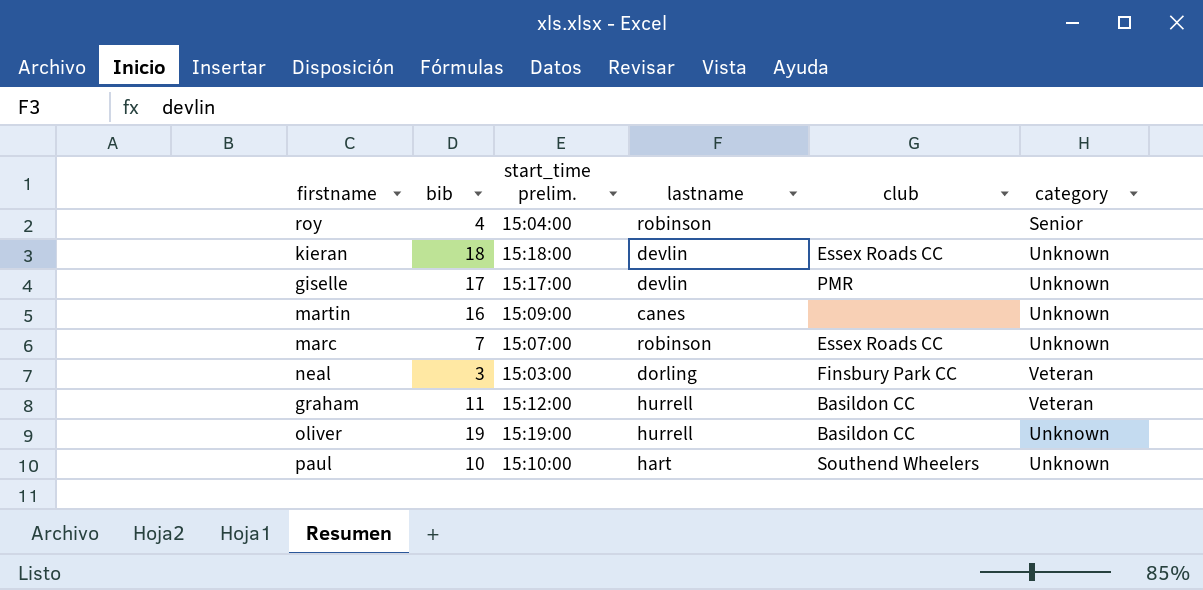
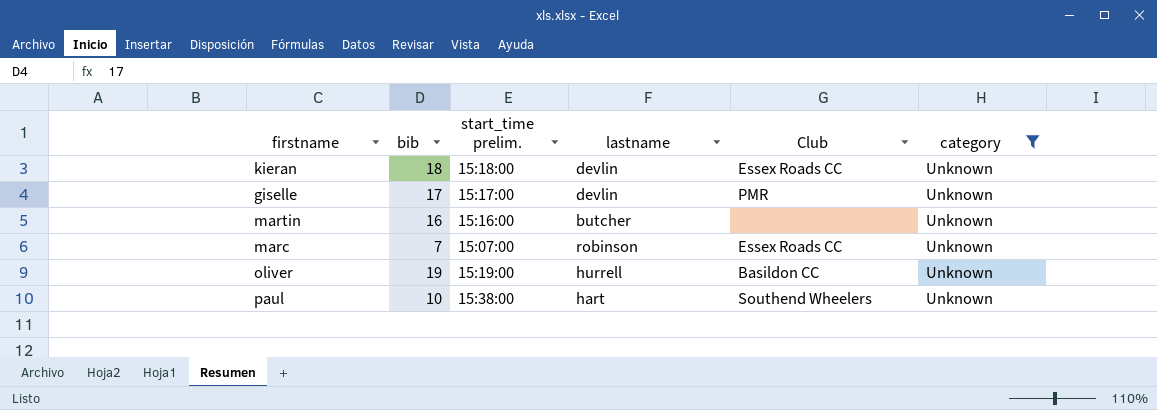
filter: none -> category = Unknown
column name: club -> Club
martin | start_time prelim.: 15:09:00 -> 15:16:00
martin | lastname: canes -> butcher
paul | start_time prelim.: 15:10:00 -> 15:38:00

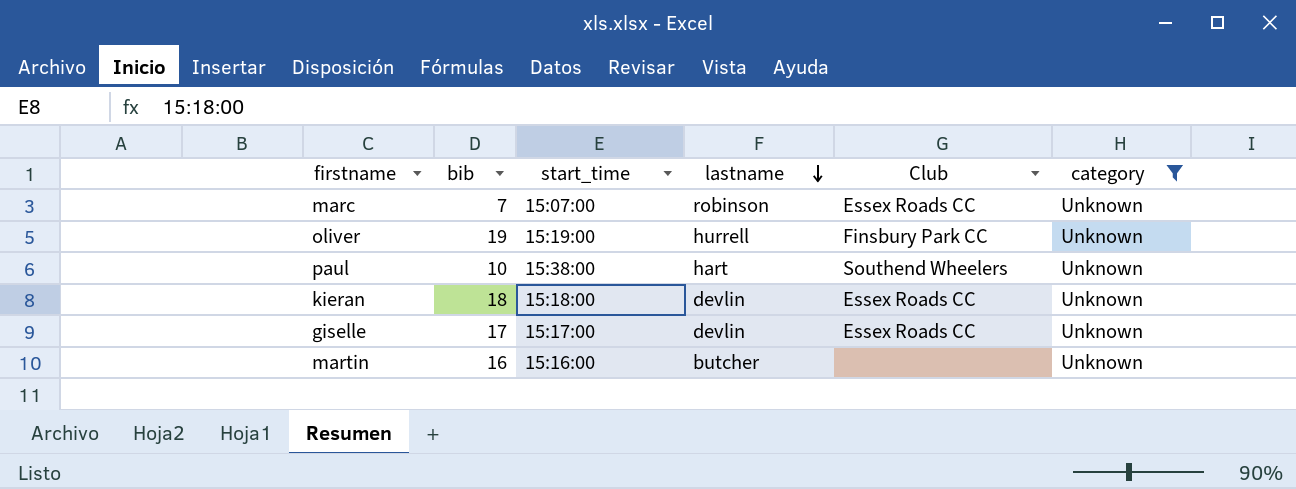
row order: none -> lastname descending
column name: start_time prelim. -> start_time
oliver | Club: Basildon CC -> Finsbury Park CC
giselle | Club: PMR -> Essex Roads CC

